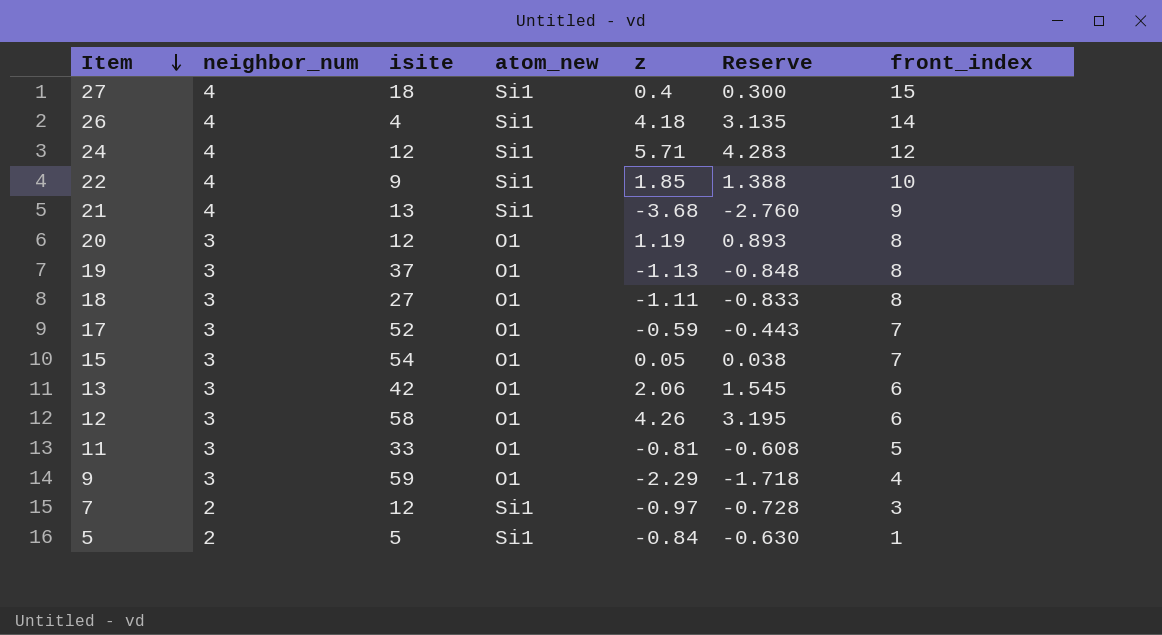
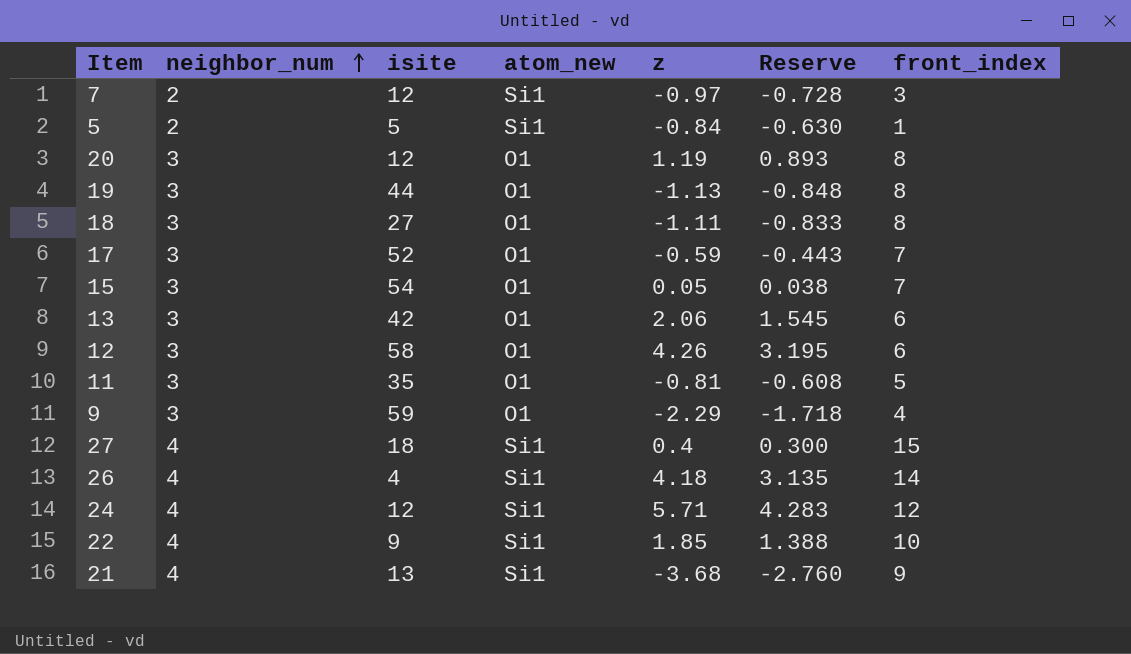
row order: Item descending -> neighbor_num ascending
19 | isite: 37 -> 44
11 | isite: 33 -> 35

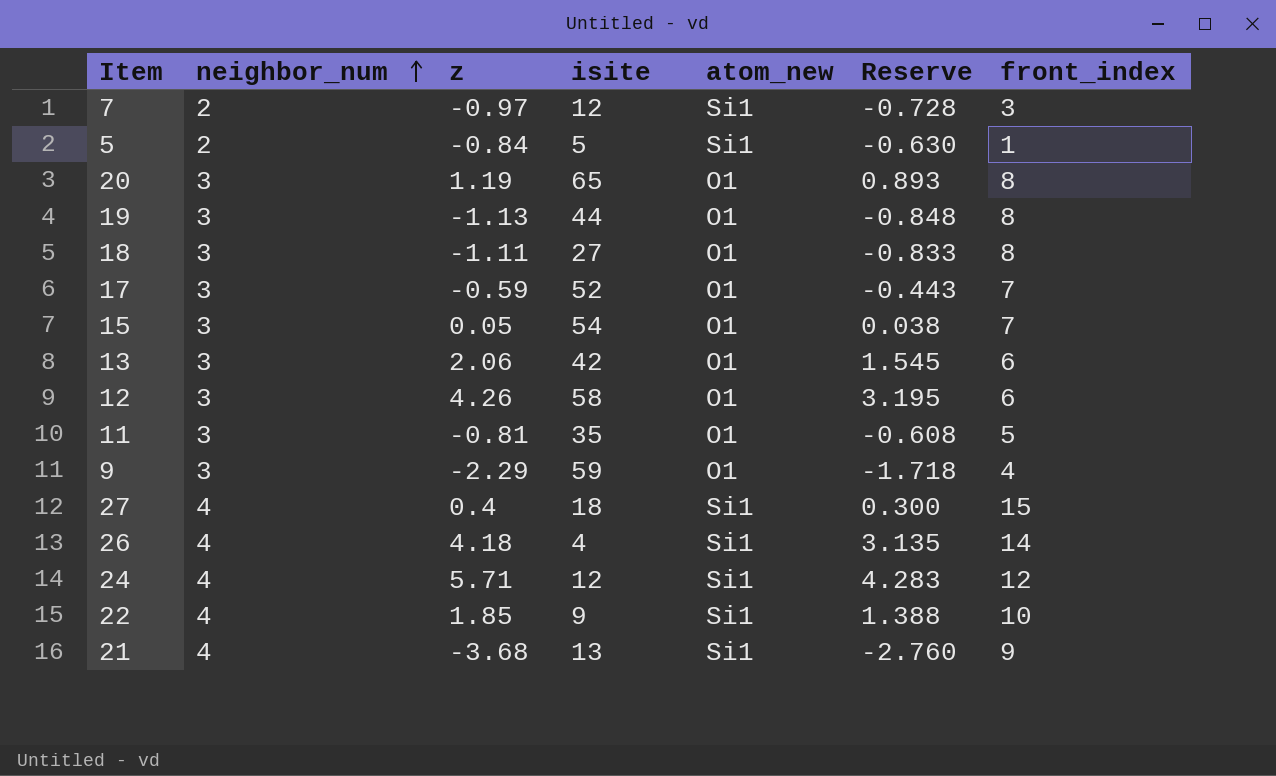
column z | position: 5 -> 3
20 | isite: 12 -> 65

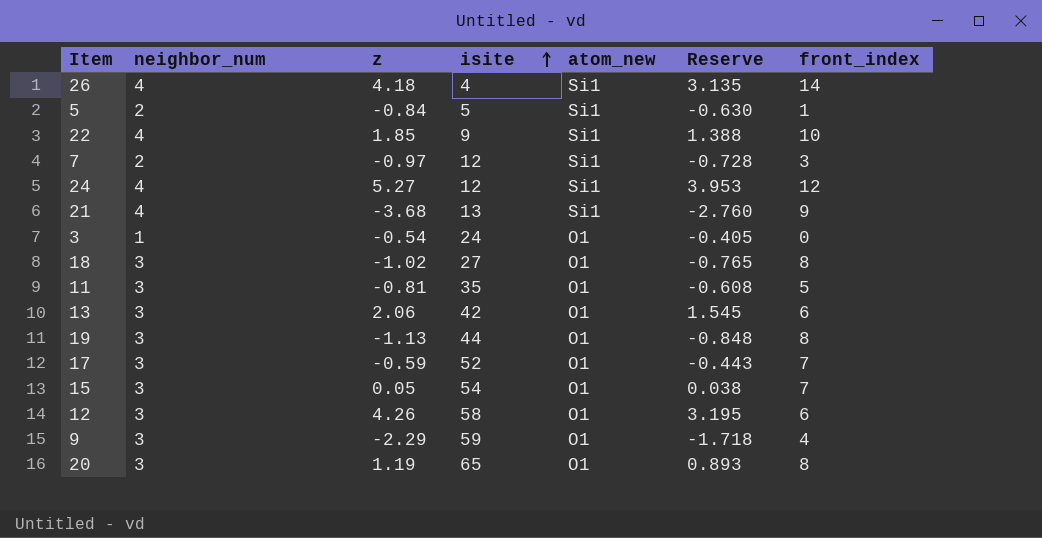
row order: neighbor_num ascending -> isite ascending
row 27: 4 | 0.4 | 18 | Si1 | 0.300 | 15 -> none
24 | z: 5.71 -> 5.27
24 | Reserve: 4.283 -> 3.953
row 3: none -> 1 | -0.54 | 24 | O1 | -0.405 | 0
18 | z: -1.11 -> -1.02
18 | Reserve: -0.833 -> -0.765

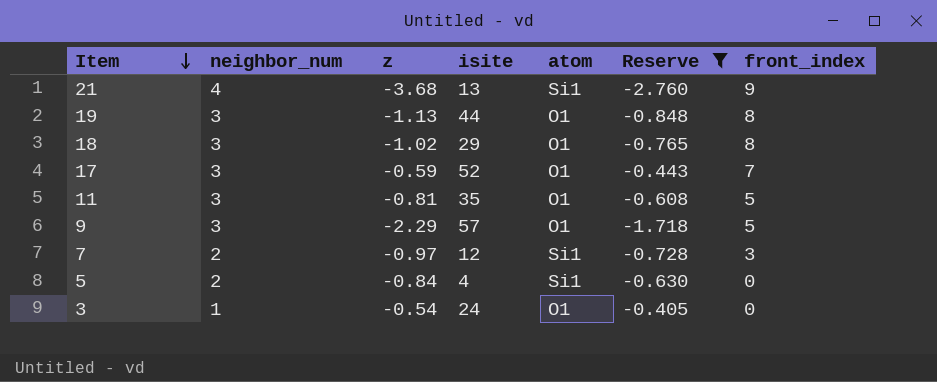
filter: none -> Reserve <= -0.405
row order: isite ascending -> Item descending
column name: atom_new -> atom
18 | isite: 27 -> 29
9 | isite: 59 -> 57
9 | front_index: 4 -> 5
5 | isite: 5 -> 4
5 | front_index: 1 -> 0

